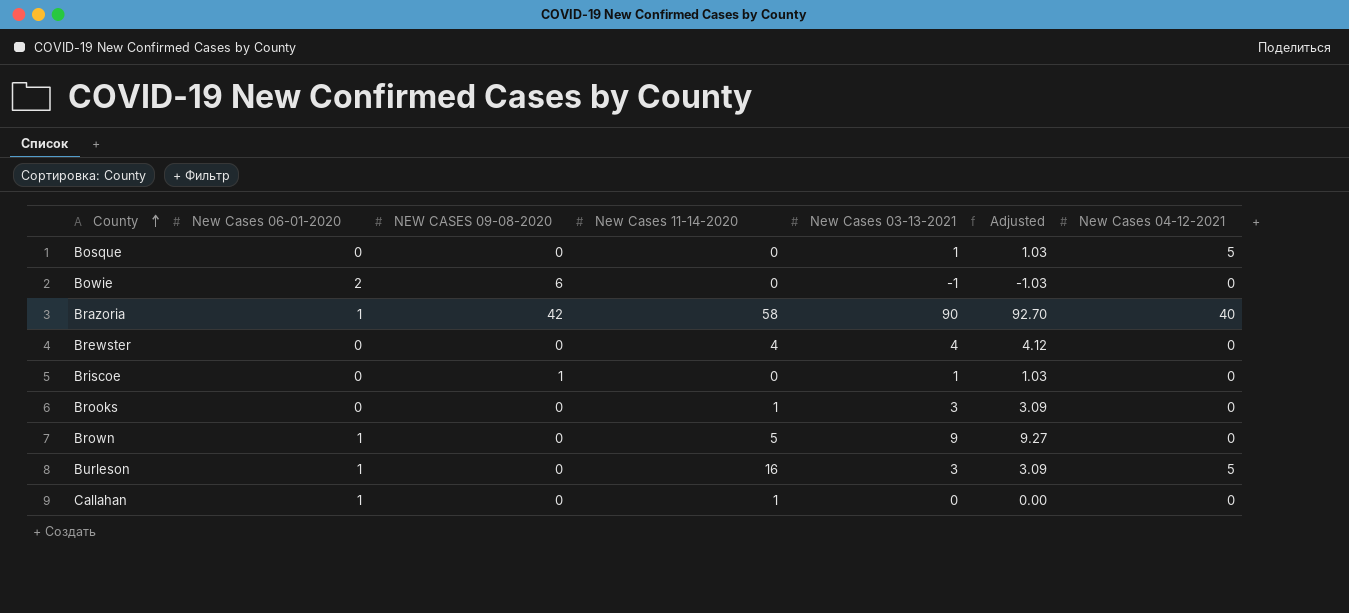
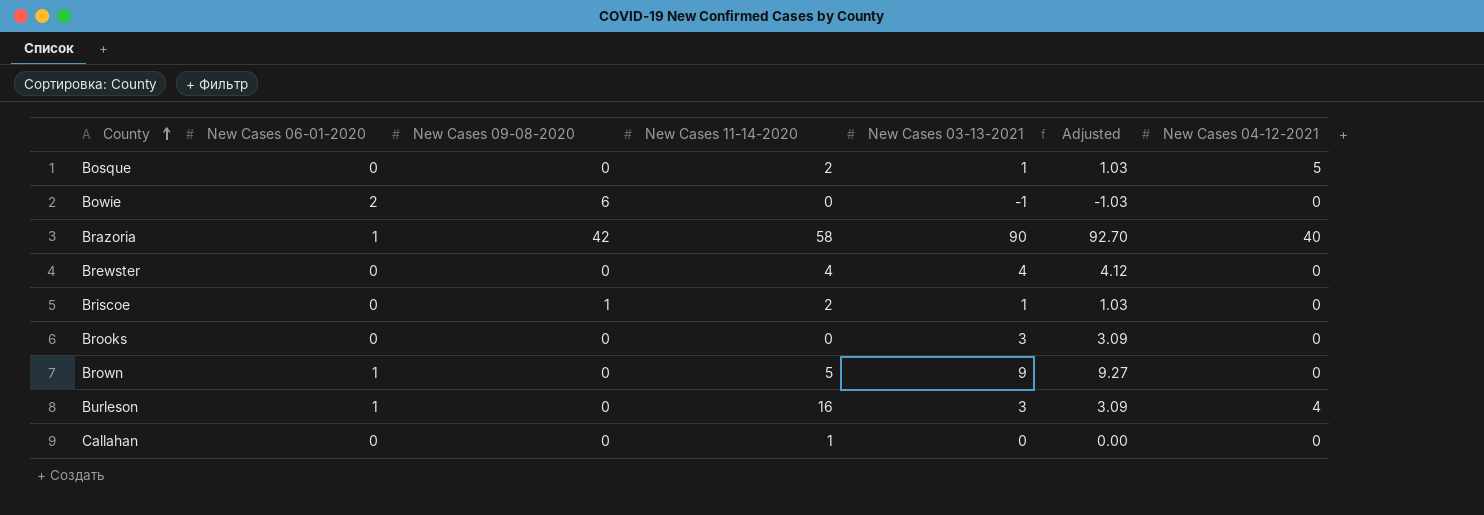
column name: NEW CASES 09-08-2020 -> New Cases 09-08-2020
Bosque | New Cases 11-14-2020: 0 -> 2
Briscoe | New Cases 11-14-2020: 0 -> 2
Brooks | New Cases 11-14-2020: 1 -> 0
Burleson | New Cases 04-12-2021: 5 -> 4
Callahan | New Cases 06-01-2020: 1 -> 0

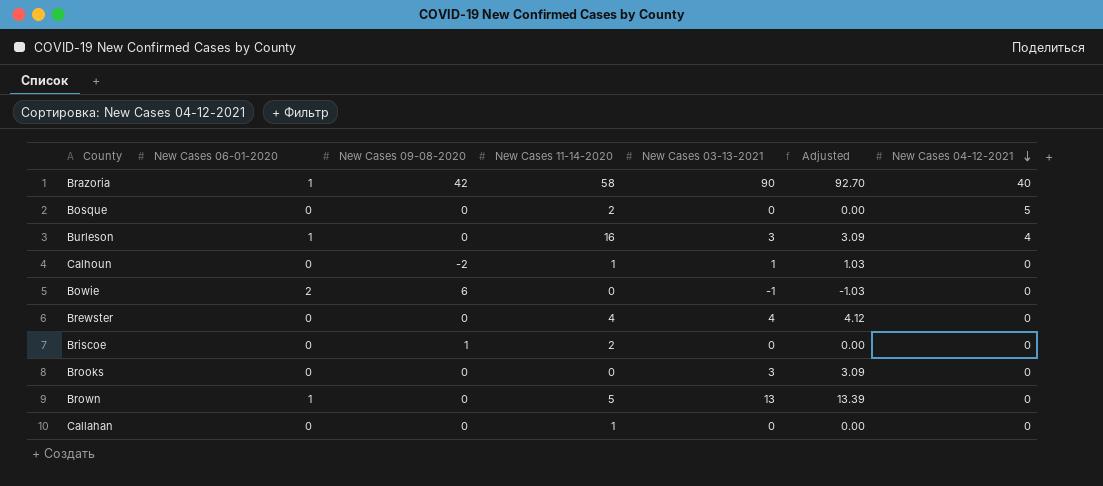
row order: County ascending -> New Cases 04-12-2021 descending
Bosque | New Cases 03-13-2021: 1 -> 0
Bosque | Adjusted: 1.03 -> 0.00
row Calhoun: none -> 0 | -2 | 1 | 1 | 1.03 | 0
Briscoe | New Cases 03-13-2021: 1 -> 0
Briscoe | Adjusted: 1.03 -> 0.00
Brown | New Cases 03-13-2021: 9 -> 13
Brown | Adjusted: 9.27 -> 13.39

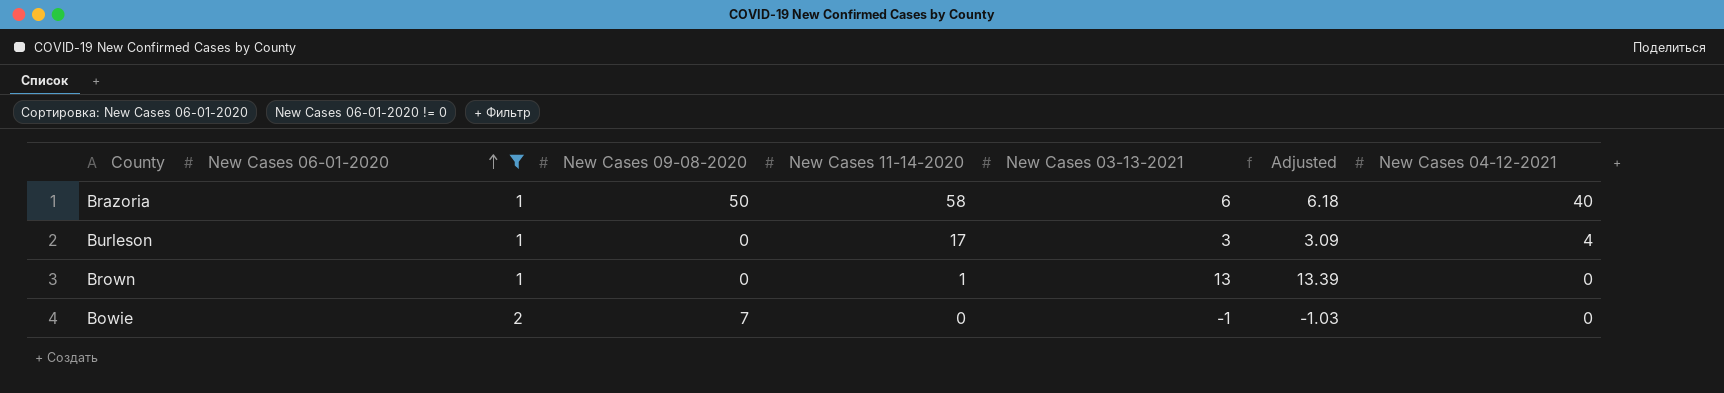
filter: none -> New Cases 06-01-2020 != 0
row order: New Cases 04-12-2021 descending -> New Cases 06-01-2020 ascending
Brazoria | New Cases 09-08-2020: 42 -> 50
Brazoria | New Cases 03-13-2021: 90 -> 6
Brazoria | Adjusted: 92.70 -> 6.18
Burleson | New Cases 11-14-2020: 16 -> 17
Brown | New Cases 11-14-2020: 5 -> 1
Bowie | New Cases 09-08-2020: 6 -> 7

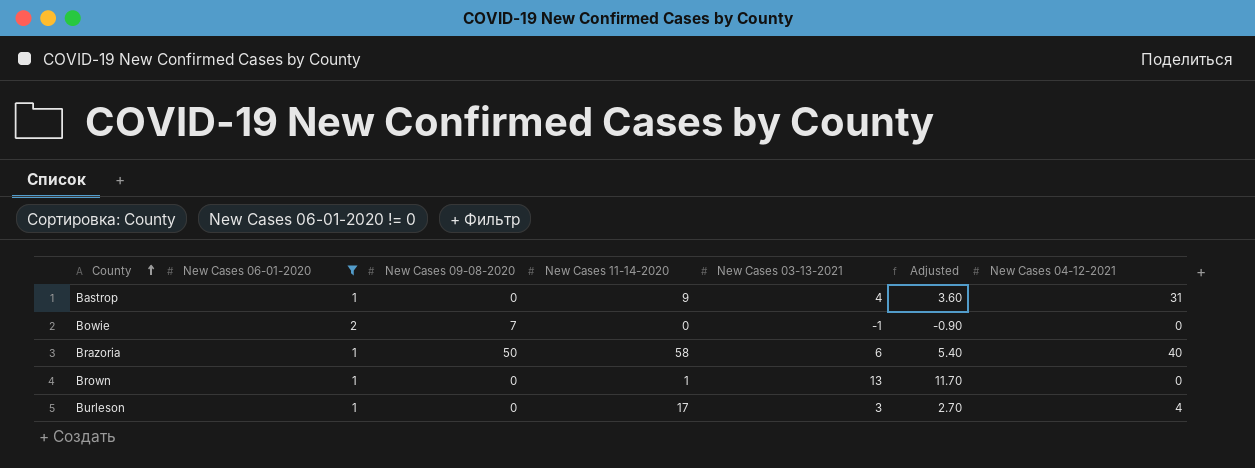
row order: New Cases 06-01-2020 ascending -> County ascending
column Adjusted | formula: [New Cases 03-13-2021] * 1.03 -> [New Cases 03-13-2021] * 0.9
row Bastrop: none -> 1 | 0 | 9 | 4 | 3.60 | 31

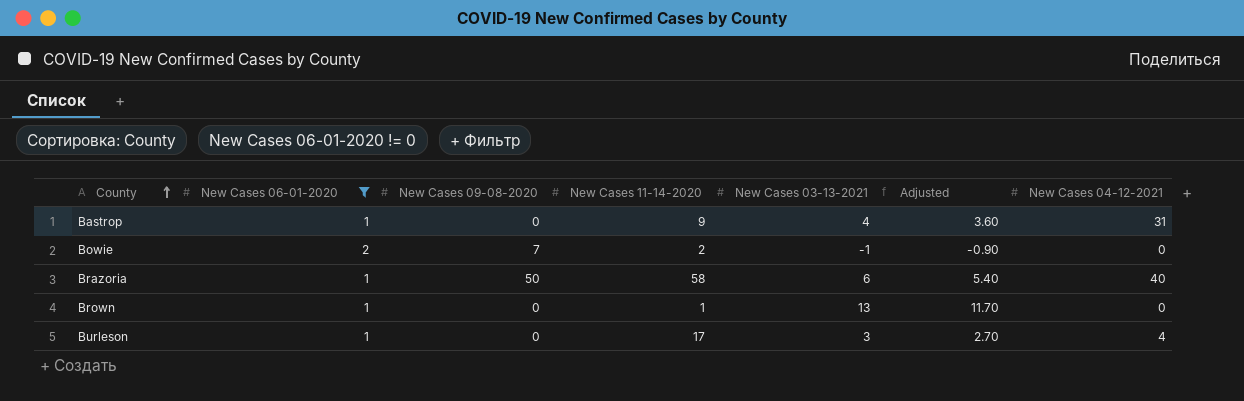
Bowie | New Cases 11-14-2020: 0 -> 2

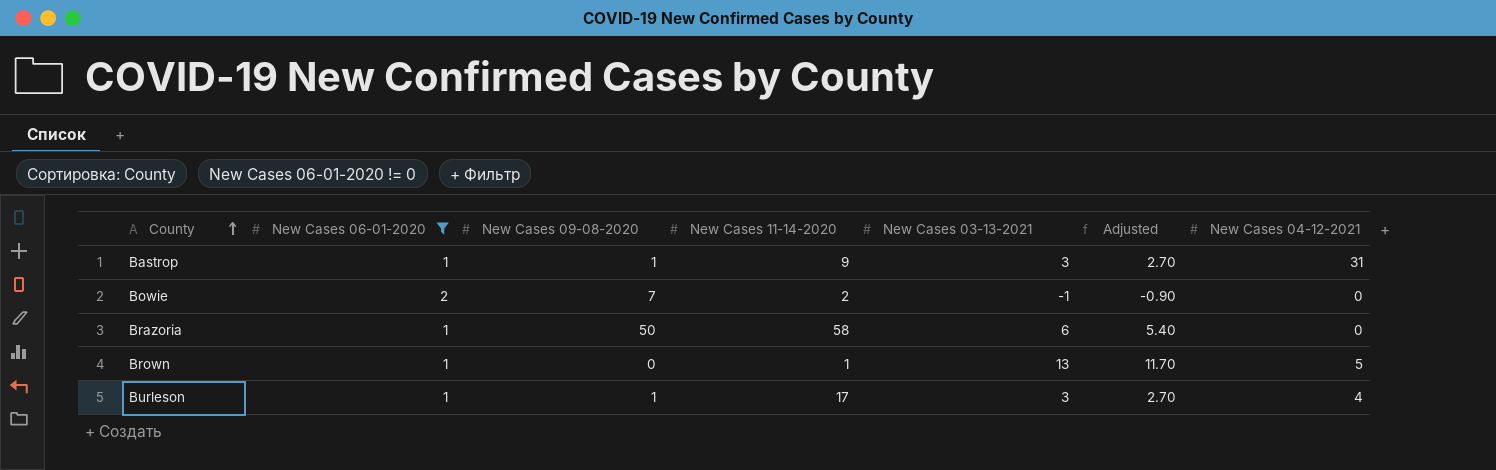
Bastrop | New Cases 09-08-2020: 0 -> 1
Bastrop | New Cases 03-13-2021: 4 -> 3
Bastrop | Adjusted: 3.60 -> 2.70
Brazoria | New Cases 04-12-2021: 40 -> 0
Brown | New Cases 04-12-2021: 0 -> 5
Burleson | New Cases 09-08-2020: 0 -> 1

